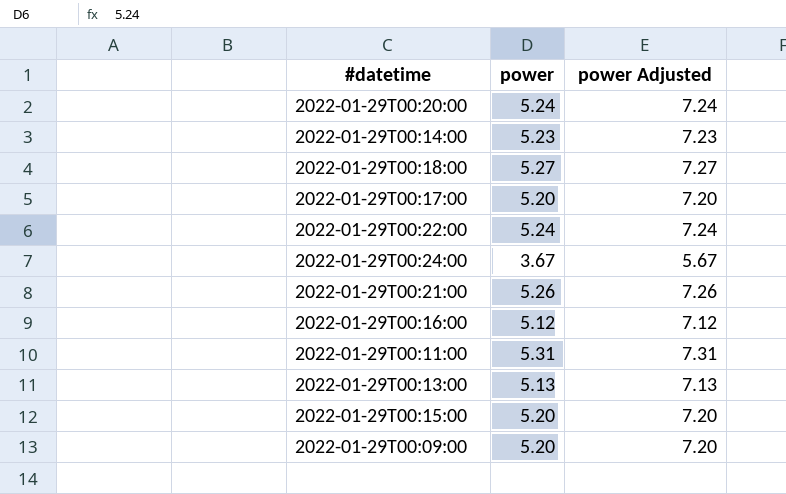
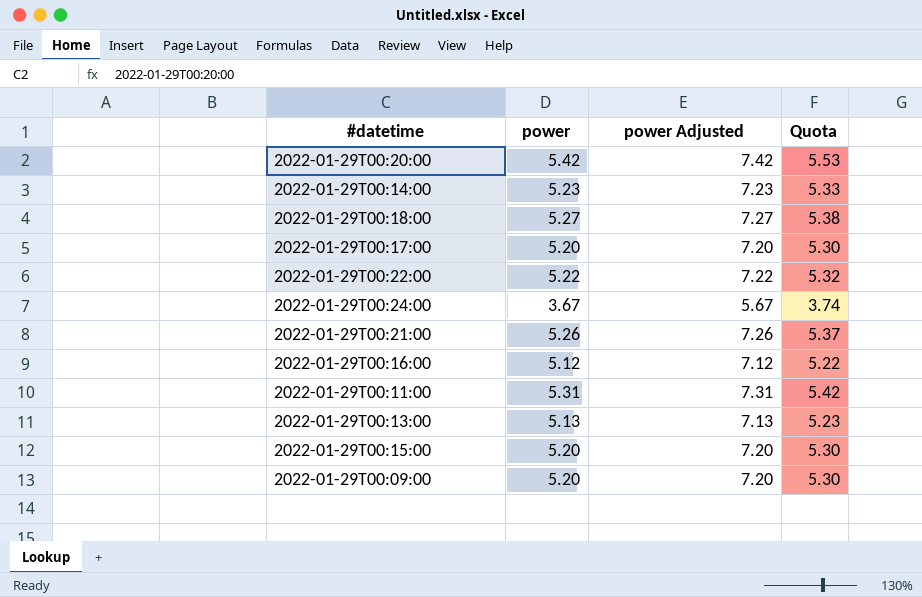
column Quota | formula: none -> [power] * 1.02
2022-01-29T00:20:00 | power: 5.24 -> 5.42
2022-01-29T00:20:00 | power Adjusted: 7.24 -> 7.42
2022-01-29T00:22:00 | power: 5.24 -> 5.22
2022-01-29T00:22:00 | power Adjusted: 7.24 -> 7.22

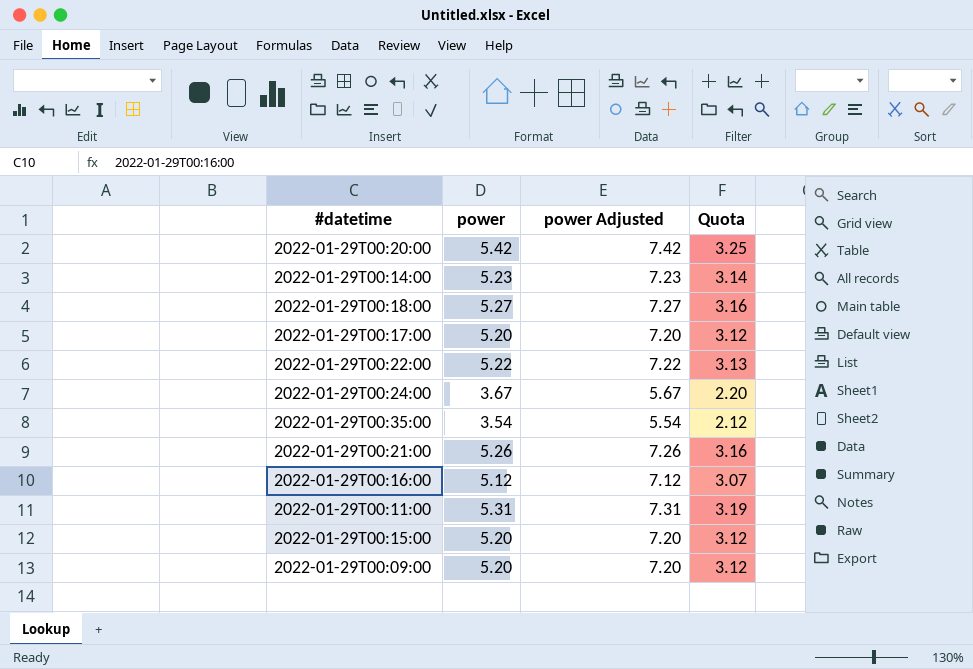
column Quota | formula: [power] * 1.02 -> [power] * 0.6
row 2022-01-29T00:13:00: 5.13 | 7.13 | 5.23 -> none
row 2022-01-29T00:35:00: none -> 3.54 | 5.54 | 2.12

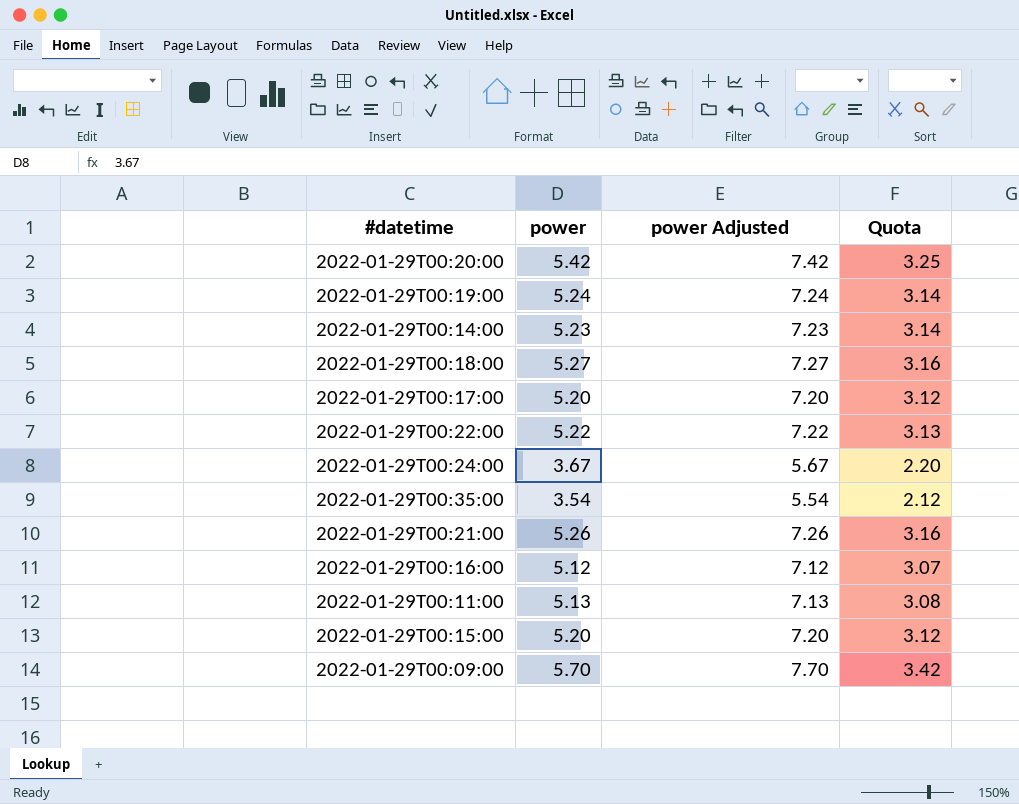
row 2022-01-29T00:19:00: none -> 5.24 | 7.24 | 3.14
2022-01-29T00:11:00 | power: 5.31 -> 5.13
2022-01-29T00:11:00 | power Adjusted: 7.31 -> 7.13
2022-01-29T00:11:00 | Quota: 3.19 -> 3.08
2022-01-29T00:09:00 | power: 5.20 -> 5.70
2022-01-29T00:09:00 | power Adjusted: 7.20 -> 7.70
2022-01-29T00:09:00 | Quota: 3.12 -> 3.42

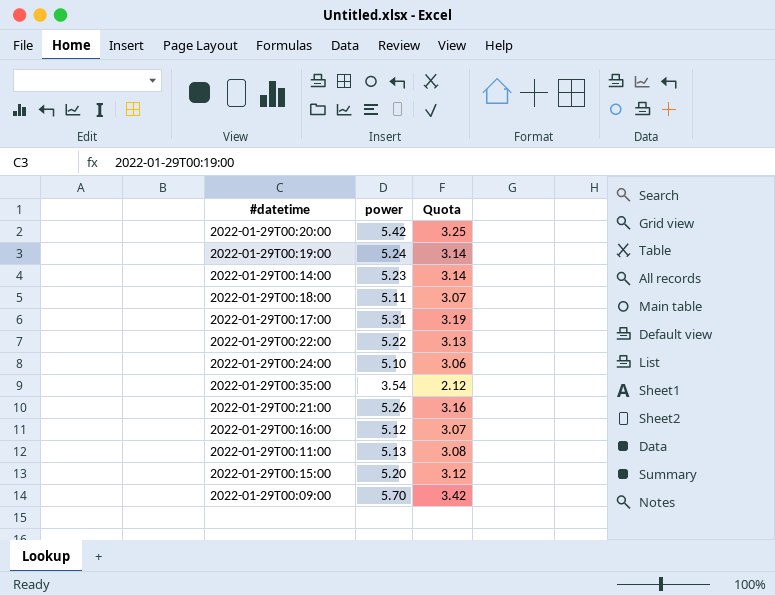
column power Adjusted | formula: [power] + 2 -> none
2022-01-29T00:18:00 | power: 5.27 -> 5.11
2022-01-29T00:18:00 | Quota: 3.16 -> 3.07
2022-01-29T00:17:00 | power: 5.20 -> 5.31
2022-01-29T00:17:00 | Quota: 3.12 -> 3.19
2022-01-29T00:24:00 | power: 3.67 -> 5.10
2022-01-29T00:24:00 | Quota: 2.20 -> 3.06

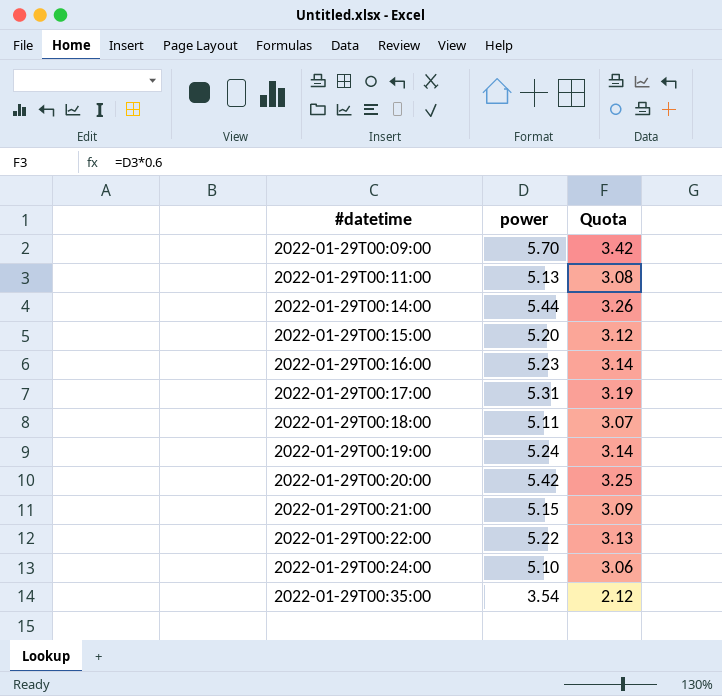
row order: none -> #datetime ascending
2022-01-29T00:14:00 | power: 5.23 -> 5.44
2022-01-29T00:14:00 | Quota: 3.14 -> 3.26
2022-01-29T00:16:00 | power: 5.12 -> 5.23
2022-01-29T00:16:00 | Quota: 3.07 -> 3.14
2022-01-29T00:21:00 | power: 5.26 -> 5.15
2022-01-29T00:21:00 | Quota: 3.16 -> 3.09

